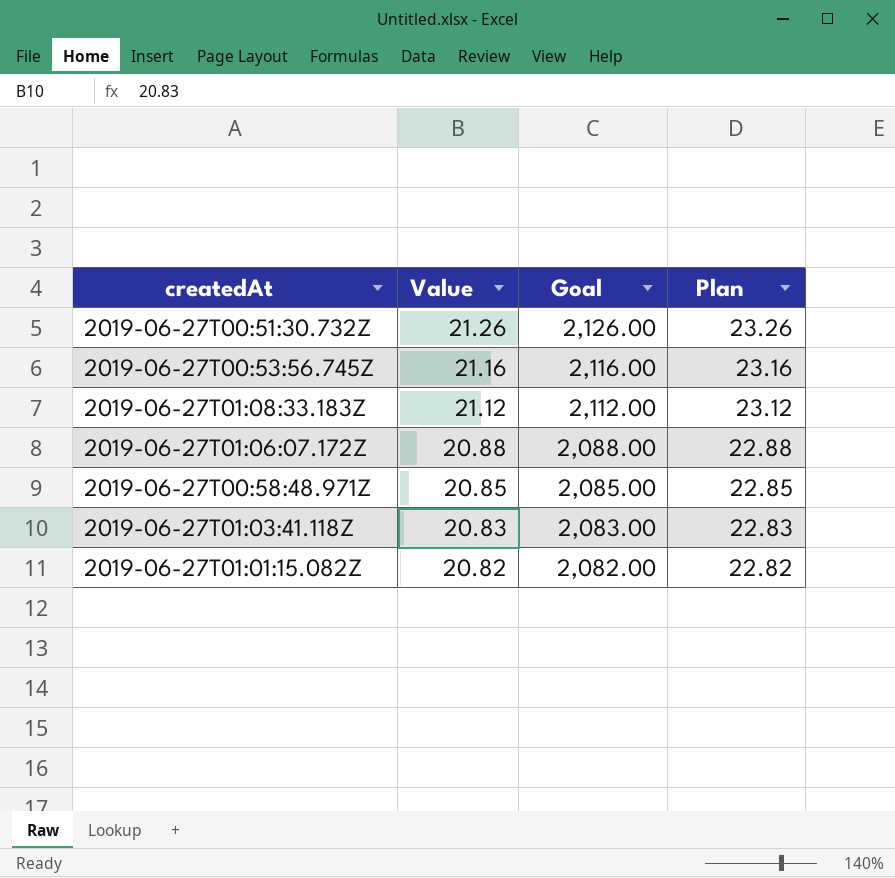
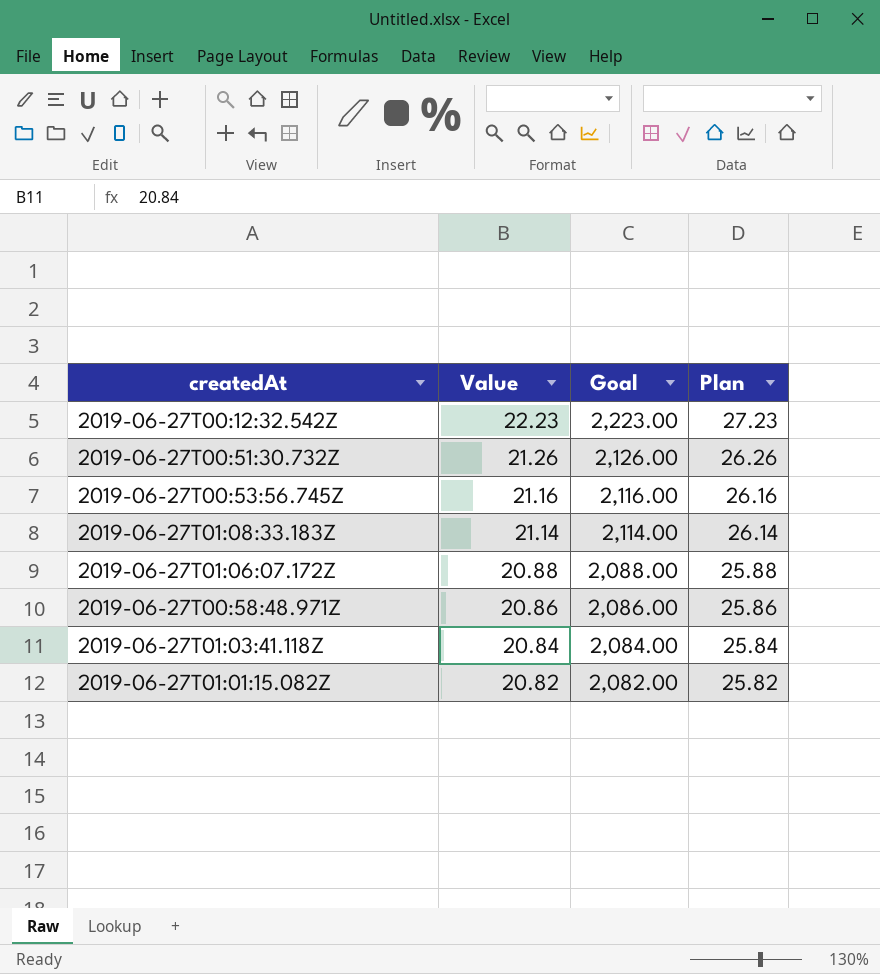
column Plan | formula: [Value] + 2 -> [Value] + 5
row 2019-06-27T00:12:32.542Z: none -> 22.23 | 2,223.00 | 27.23
2019-06-27T01:08:33.183Z | Value: 21.12 -> 21.14
2019-06-27T01:08:33.183Z | Goal: 2,112.00 -> 2,114.00
2019-06-27T00:58:48.971Z | Value: 20.85 -> 20.86
2019-06-27T00:58:48.971Z | Goal: 2,085.00 -> 2,086.00
2019-06-27T01:03:41.118Z | Value: 20.83 -> 20.84
2019-06-27T01:03:41.118Z | Goal: 2,083.00 -> 2,084.00

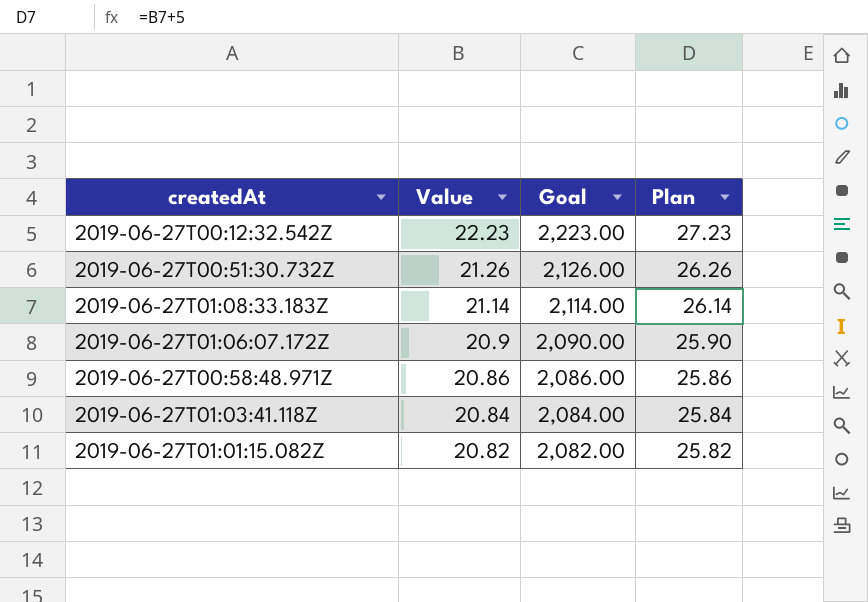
row 2019-06-27T00:53:56.745Z: 21.16 | 2,116.00 | 26.16 -> none
2019-06-27T01:06:07.172Z | Value: 20.88 -> 20.9
2019-06-27T01:06:07.172Z | Goal: 2,088.00 -> 2,090.00
2019-06-27T01:06:07.172Z | Plan: 25.88 -> 25.90

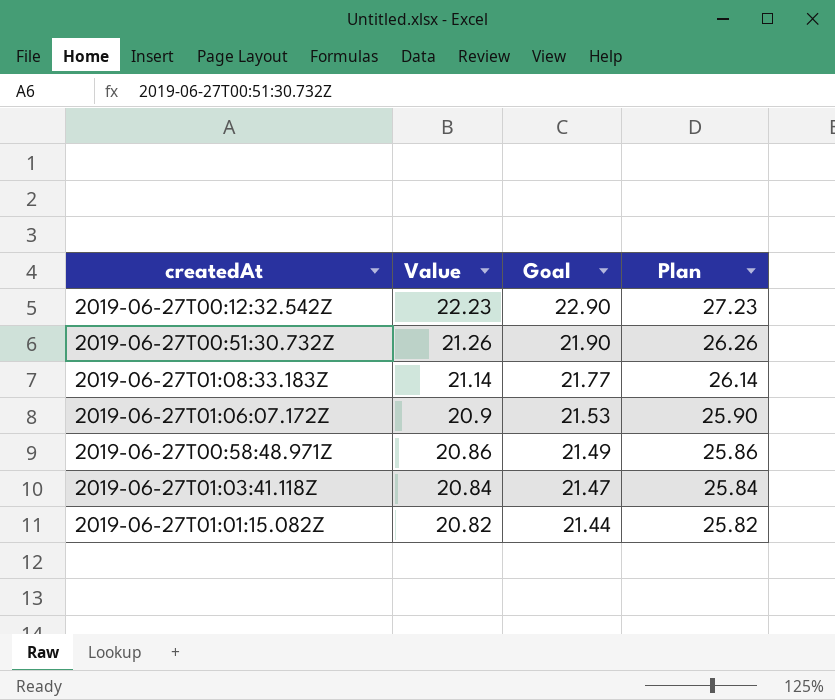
column Goal | formula: [Value] * 100 -> [Value] * 1.03

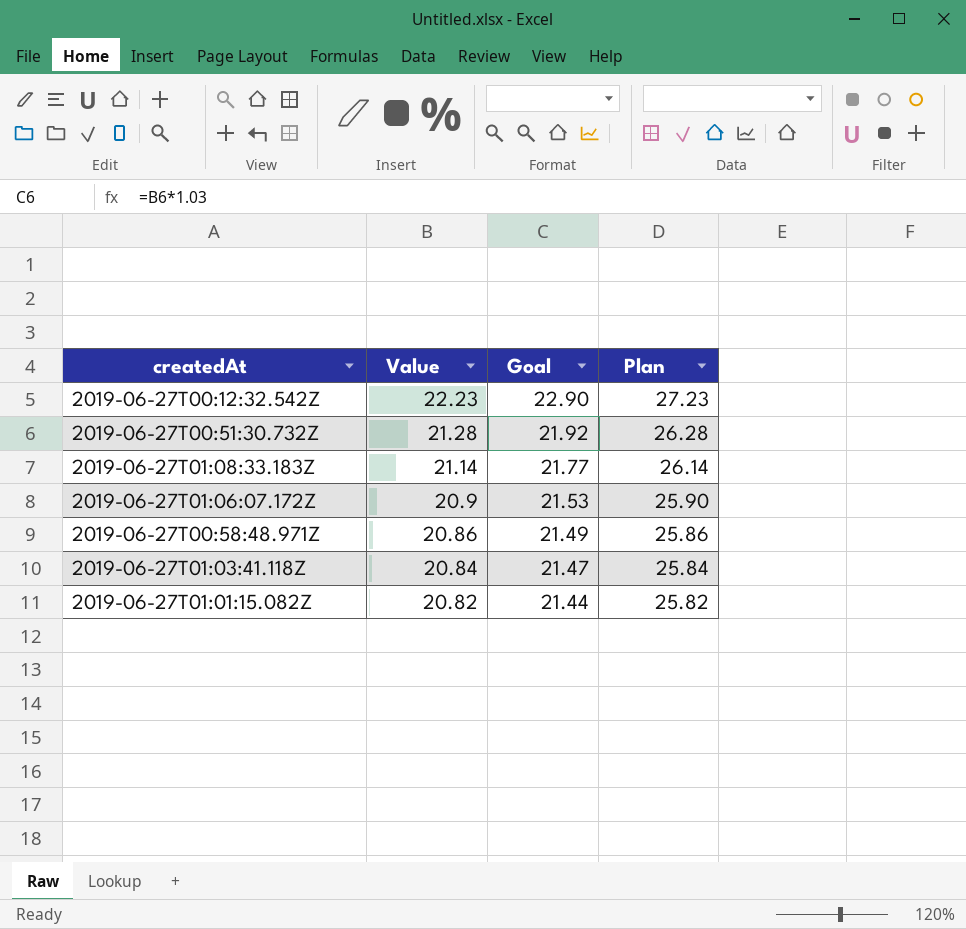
2019-06-27T00:51:30.732Z | Value: 21.26 -> 21.28
2019-06-27T00:51:30.732Z | Goal: 21.90 -> 21.92
2019-06-27T00:51:30.732Z | Plan: 26.26 -> 26.28

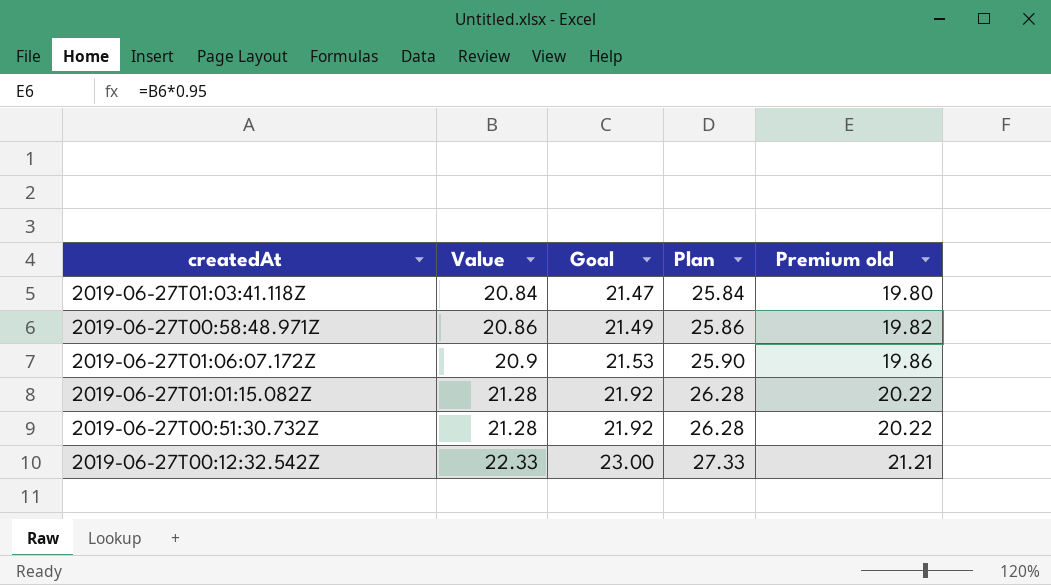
row order: Value descending -> Value ascending
column Premium old | formula: none -> [Value] * 0.95
row 2019-06-27T01:08:33.183Z: 21.14 | 21.77 | 26.14 -> none
2019-06-27T01:01:15.082Z | Value: 20.82 -> 21.28
2019-06-27T01:01:15.082Z | Goal: 21.44 -> 21.92
2019-06-27T01:01:15.082Z | Plan: 25.82 -> 26.28
2019-06-27T00:12:32.542Z | Value: 22.23 -> 22.33
2019-06-27T00:12:32.542Z | Goal: 22.90 -> 23.00
2019-06-27T00:12:32.542Z | Plan: 27.23 -> 27.33

